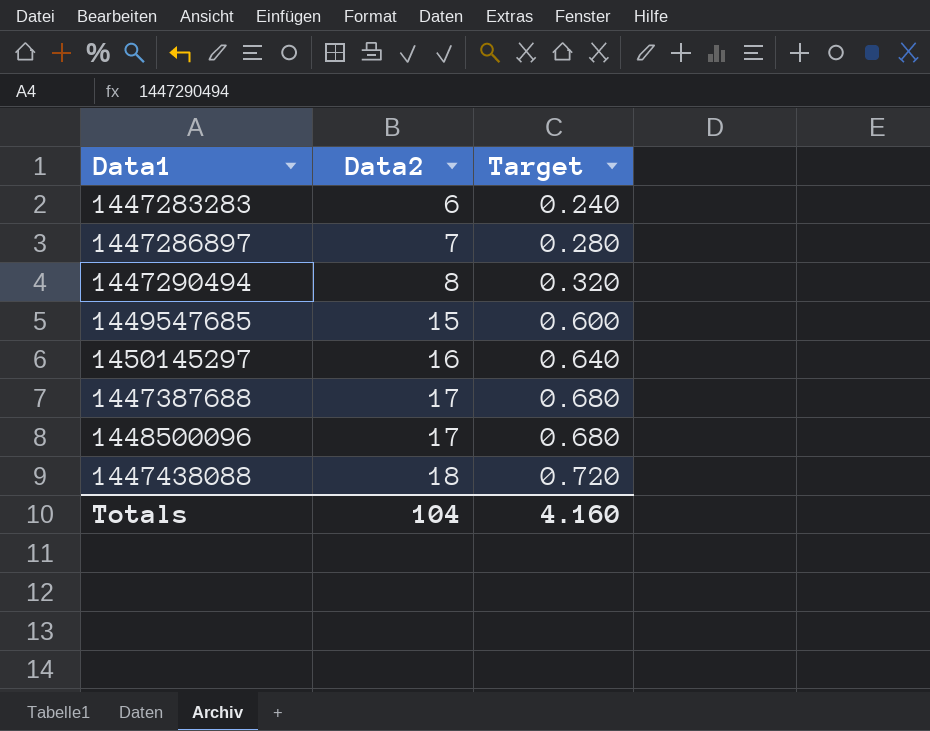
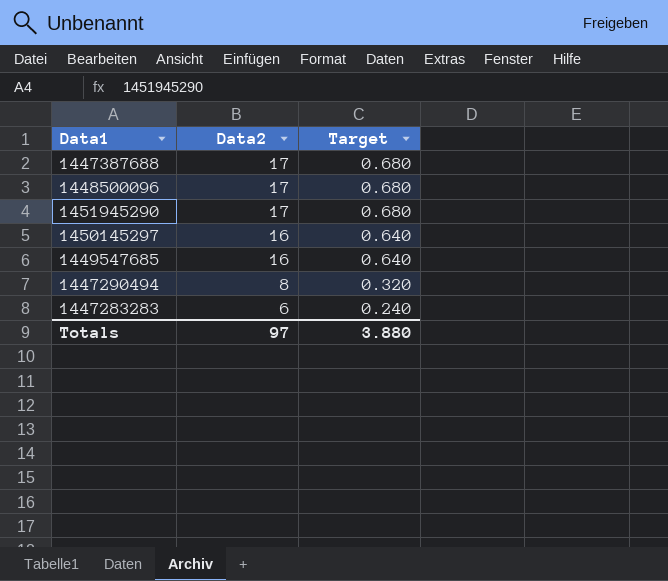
row order: Data2 ascending -> Data2 descending
row 1447286897: 7 | 0.280 -> none
row 1447438088: 18 | 0.720 -> none
row 1451945290: none -> 17 | 0.680
1449547685 | Data2: 15 -> 16
1449547685 | Target: 0.600 -> 0.640
Totals | Data2: 104 -> 97
Totals | Target: 4.160 -> 3.880

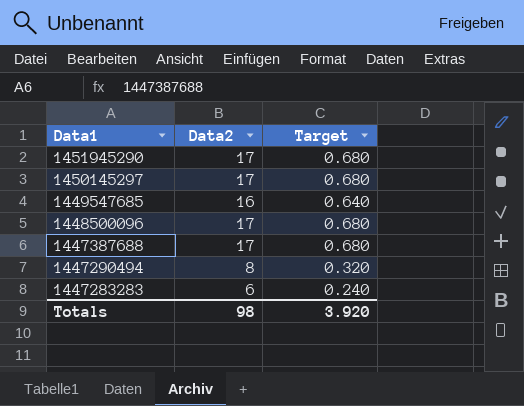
row order: Data2 descending -> Data1 descending
1450145297 | Data2: 16 -> 17
1450145297 | Target: 0.640 -> 0.680
Totals | Data2: 97 -> 98
Totals | Target: 3.880 -> 3.920

